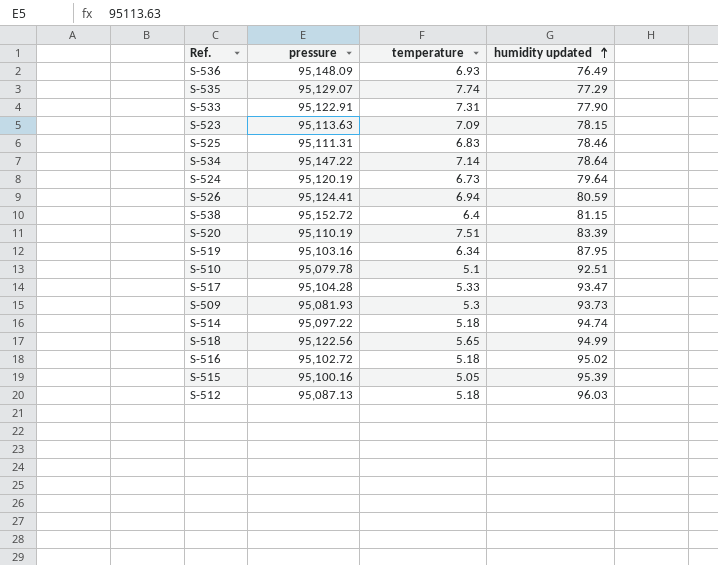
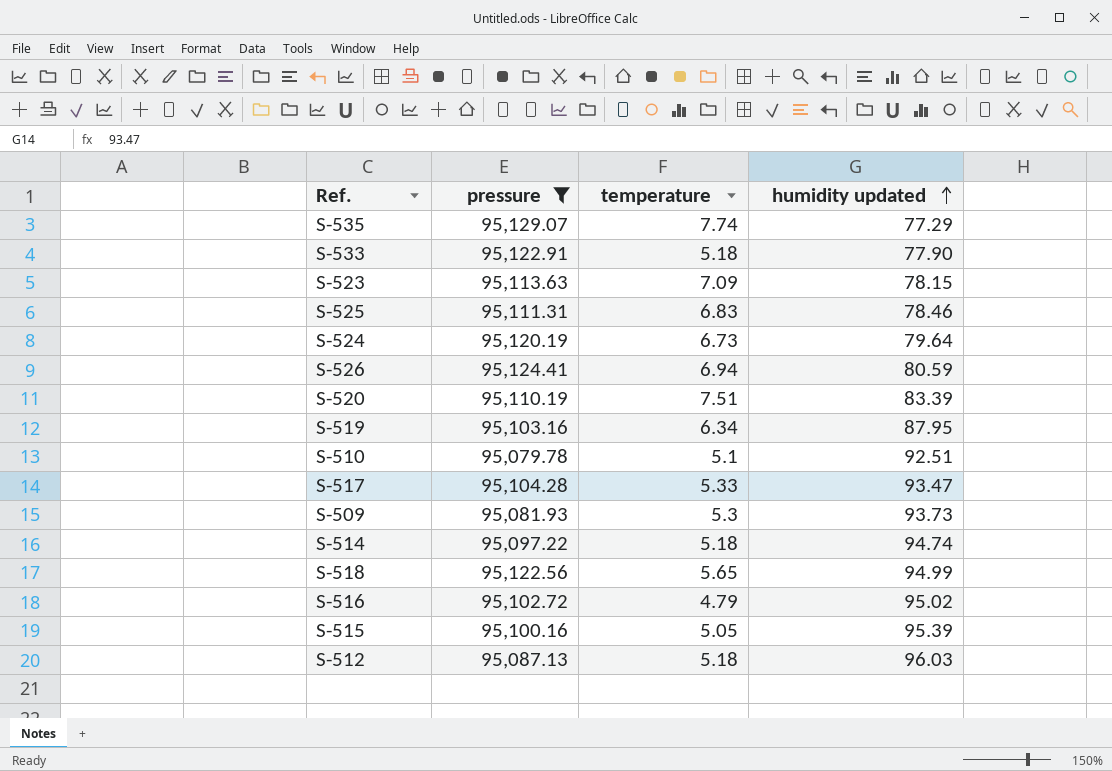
filter: none -> pressure <= 95,129.07
S-533 | temperature: 7.31 -> 5.18
S-516 | temperature: 5.18 -> 4.79

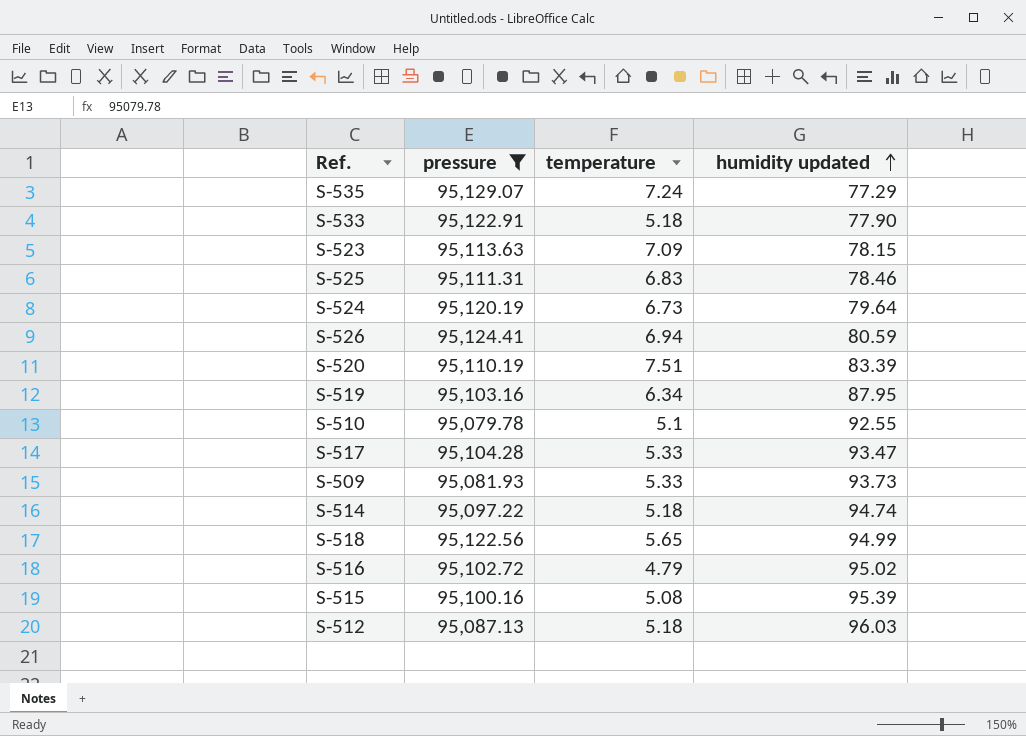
S-535 | temperature: 7.74 -> 7.24
S-510 | humidity updated: 92.51 -> 92.55
S-509 | temperature: 5.3 -> 5.33
S-515 | temperature: 5.05 -> 5.08

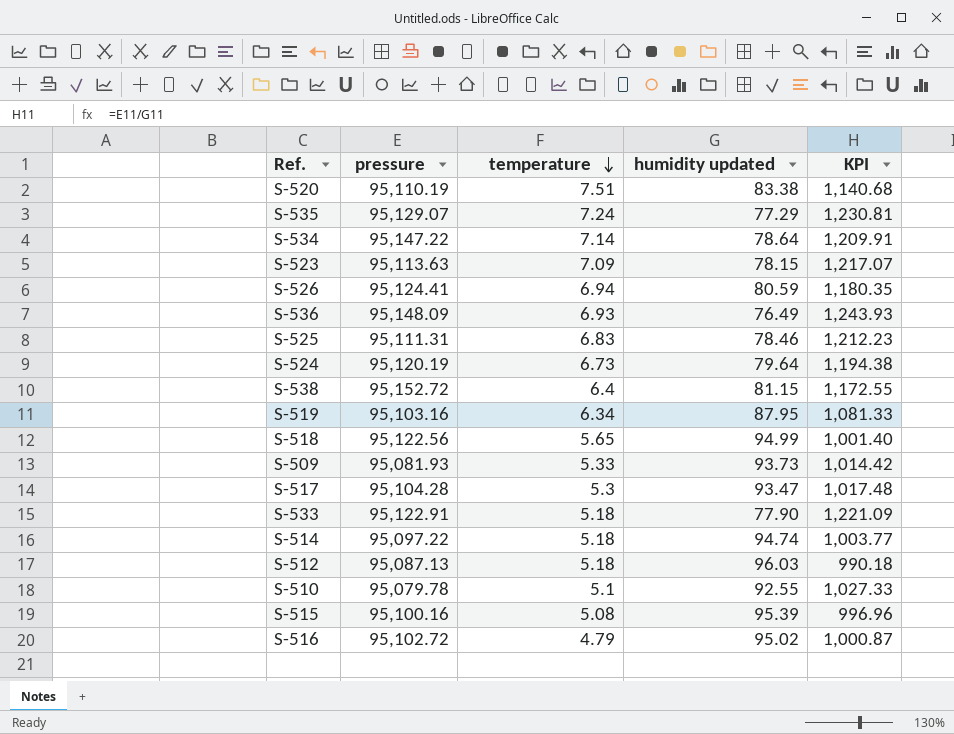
filter: pressure <= 95,129.07 -> none
row order: humidity updated ascending -> temperature descending
column KPI | formula: none -> [pressure] / [humidity updated]
S-520 | humidity updated: 83.39 -> 83.38
S-517 | temperature: 5.33 -> 5.3

